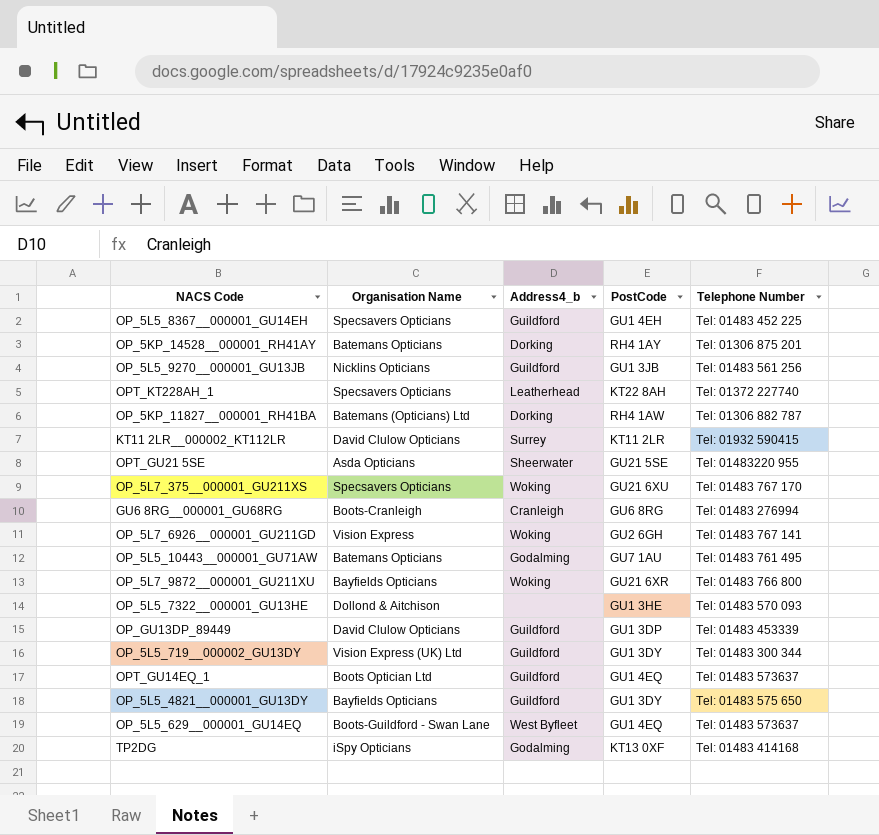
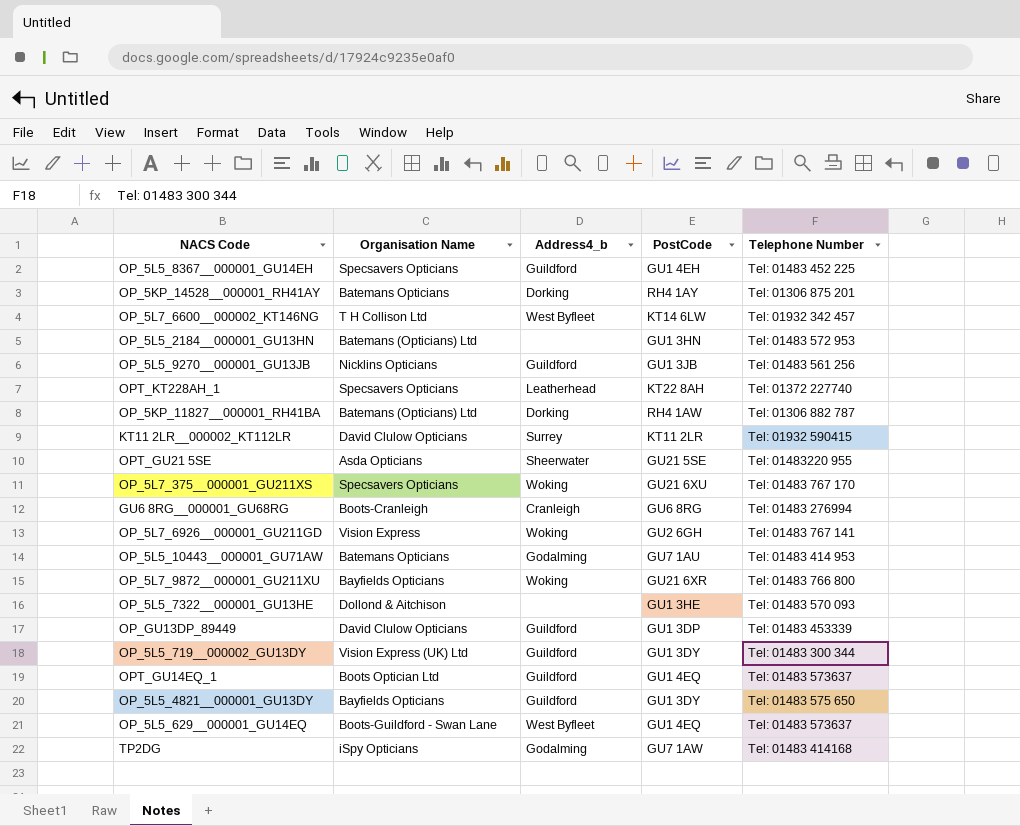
row OP_5L7_6600__000002_KT146NG: none -> T H Collison Ltd | West Byfleet | KT14 6LW | Tel: 01932 342 457
row OP_5L5_2184__000001_GU13HN: none -> Batemans (Opticians) Ltd | none | GU1 3HN | Tel: 01483 572 953
OP_5L5_10443__000001_GU71AW | Telephone Number: Tel: 01483 761 495 -> Tel: 01483 414 953
TP2DG | PostCode: KT13 0XF -> GU7 1AW

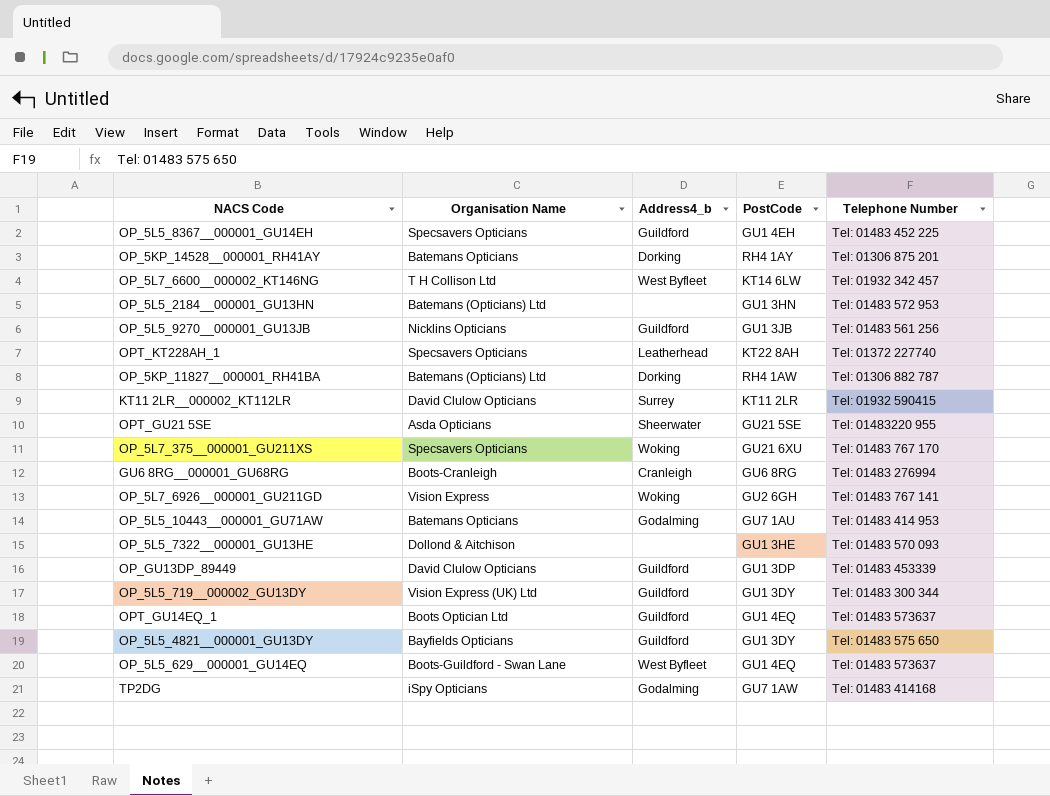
row OP_5L7_9872__000001_GU211XU: Bayfields Opticians | Woking | GU21 6XR | Tel: 01483 766 800 -> none

